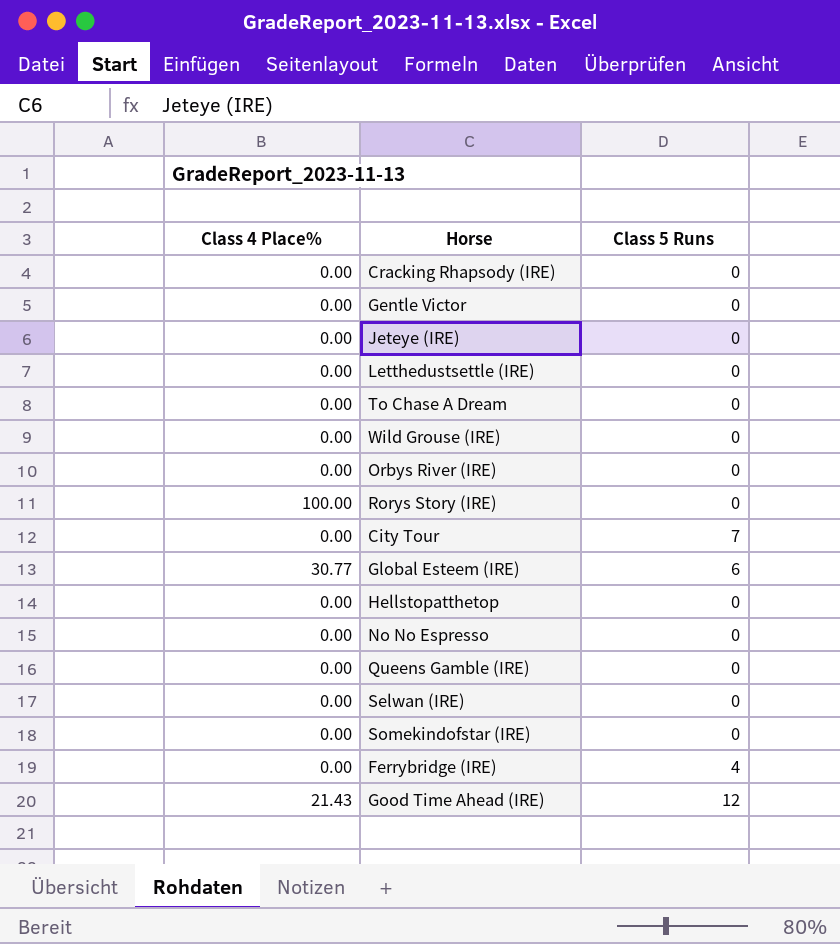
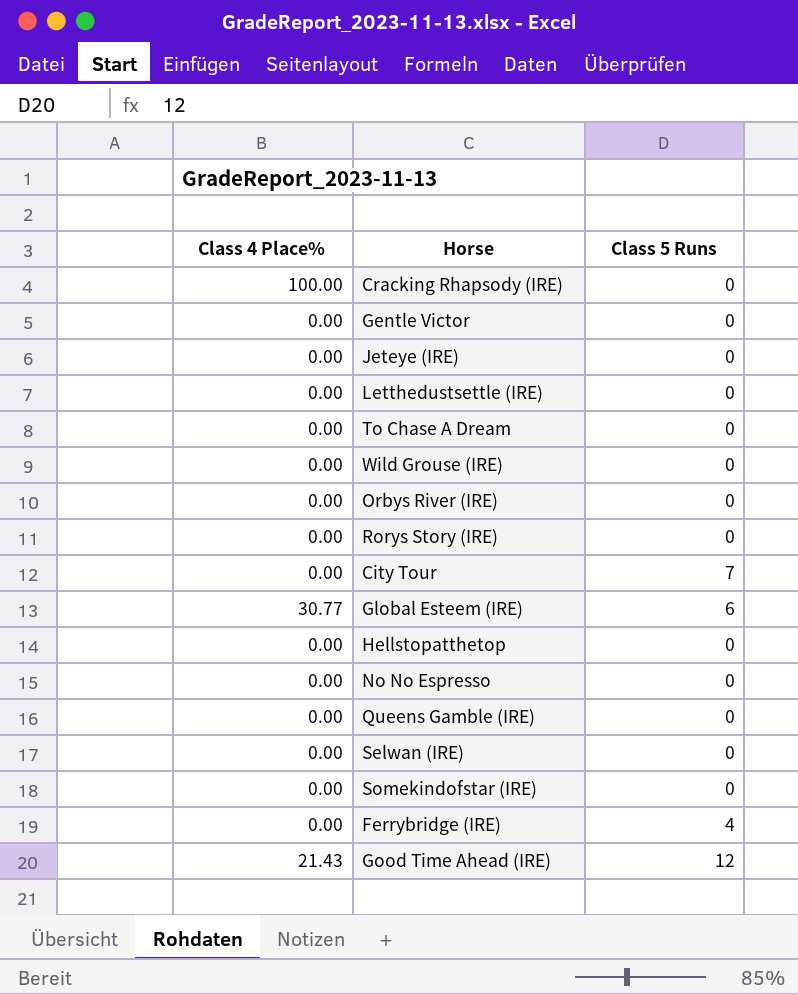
Cracking Rhapsody (IRE) | Class 4 Place%: 0.00 -> 100.00
Rorys Story (IRE) | Class 4 Place%: 100.00 -> 0.00

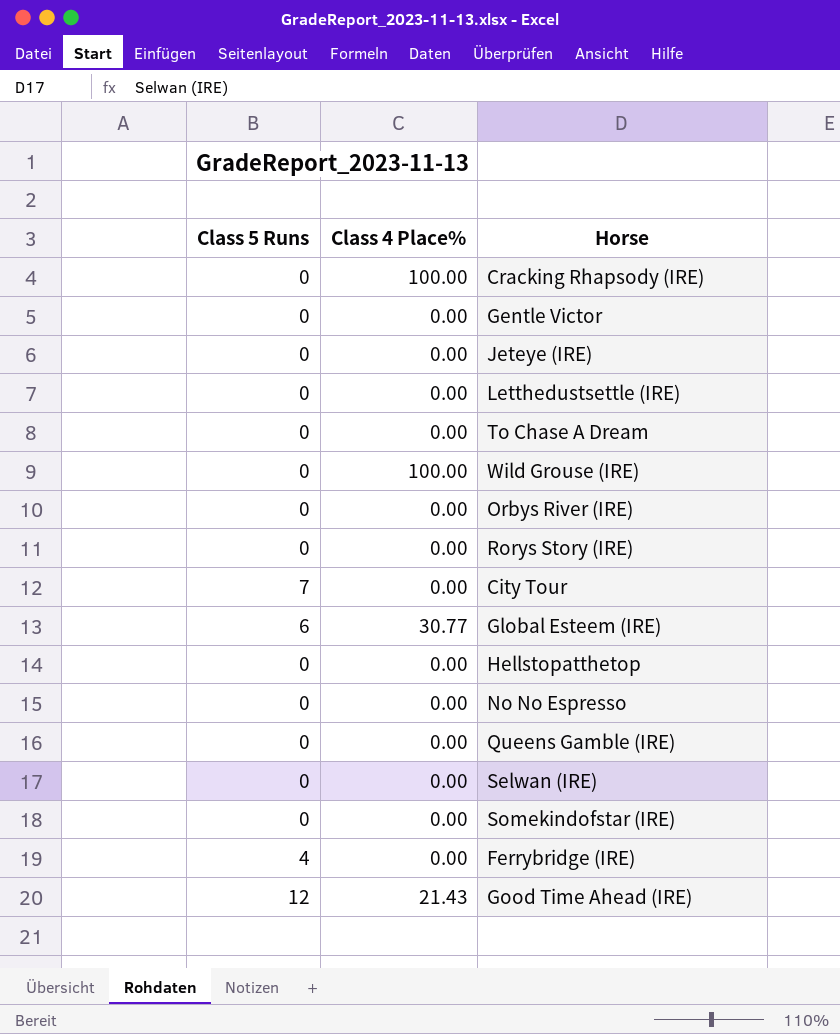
column Class 5 Runs | position: 3 -> 1
Wild Grouse (IRE) | Class 4 Place%: 0.00 -> 100.00

